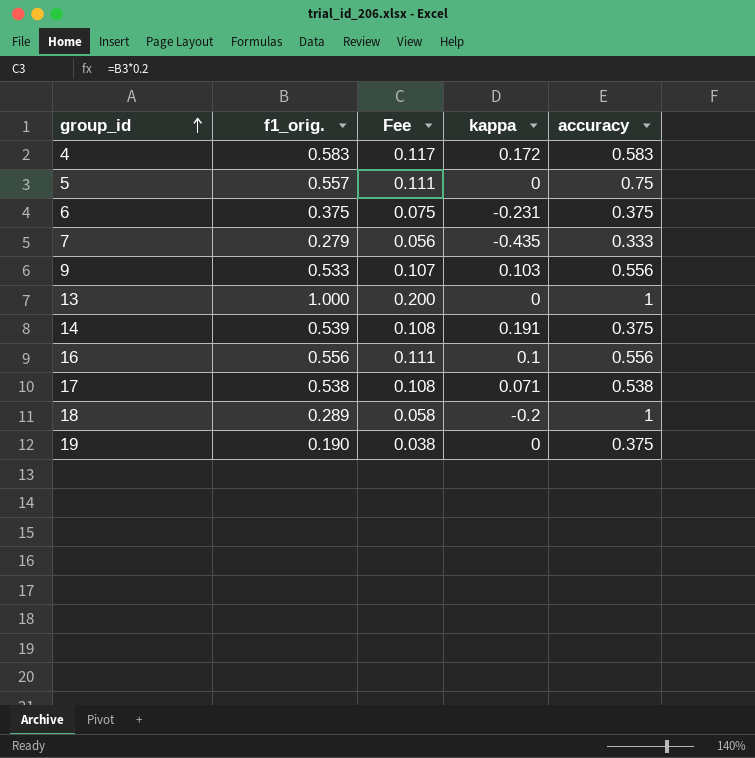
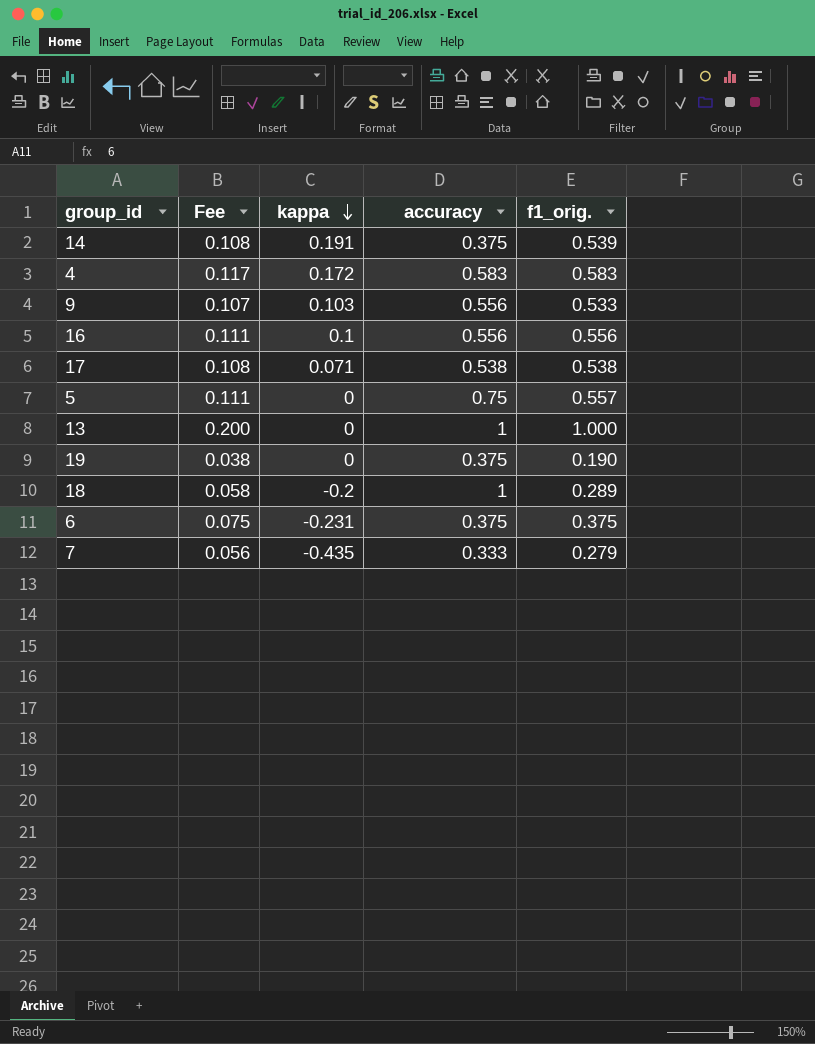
row order: group_id ascending -> kappa descending
column f1_orig. | position: 2 -> 5

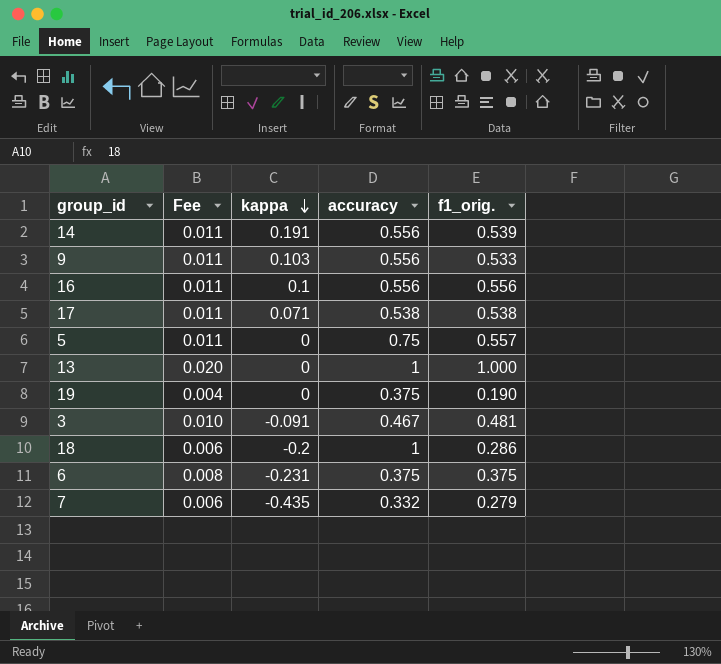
column Fee | formula: [f1_orig.] * 0.2 -> [f1_orig.] * 0.02
row 4: 0.117 | 0.172 | 0.583 | 0.583 -> none
14 | accuracy: 0.375 -> 0.556
row 3: none -> 0.010 | -0.091 | 0.467 | 0.481
18 | f1_orig.: 0.289 -> 0.286
7 | accuracy: 0.333 -> 0.332

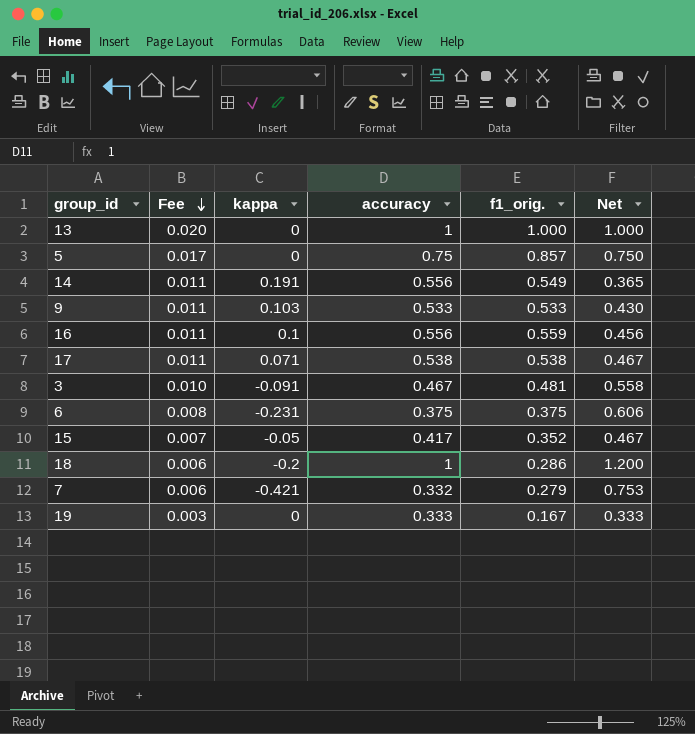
row order: kappa descending -> Fee descending
column Net | formula: none -> [accuracy] - [kappa]
5 | Fee: 0.011 -> 0.017
5 | f1_orig.: 0.557 -> 0.857
14 | f1_orig.: 0.539 -> 0.549
9 | accuracy: 0.556 -> 0.533
16 | f1_orig.: 0.556 -> 0.559
row 15: none -> 0.007 | -0.05 | 0.417 | 0.352 | 0.467
7 | kappa: -0.435 -> -0.421
19 | Fee: 0.004 -> 0.003
19 | accuracy: 0.375 -> 0.333
19 | f1_orig.: 0.190 -> 0.167

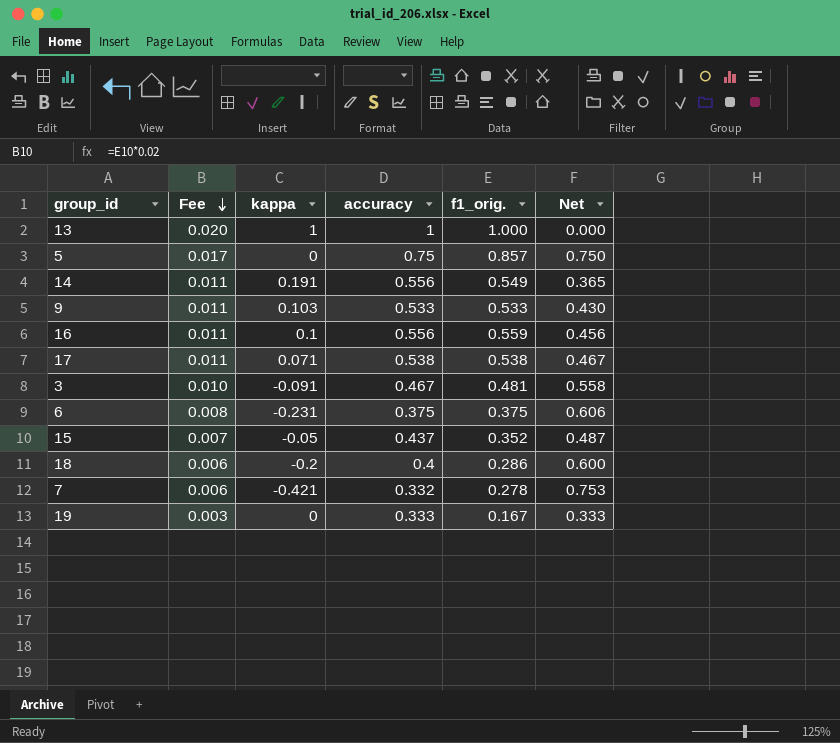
13 | kappa: 0 -> 1
13 | Net: 1.000 -> 0.000
15 | accuracy: 0.417 -> 0.437
15 | Net: 0.467 -> 0.487
18 | accuracy: 1 -> 0.4
18 | Net: 1.200 -> 0.600
7 | f1_orig.: 0.279 -> 0.278

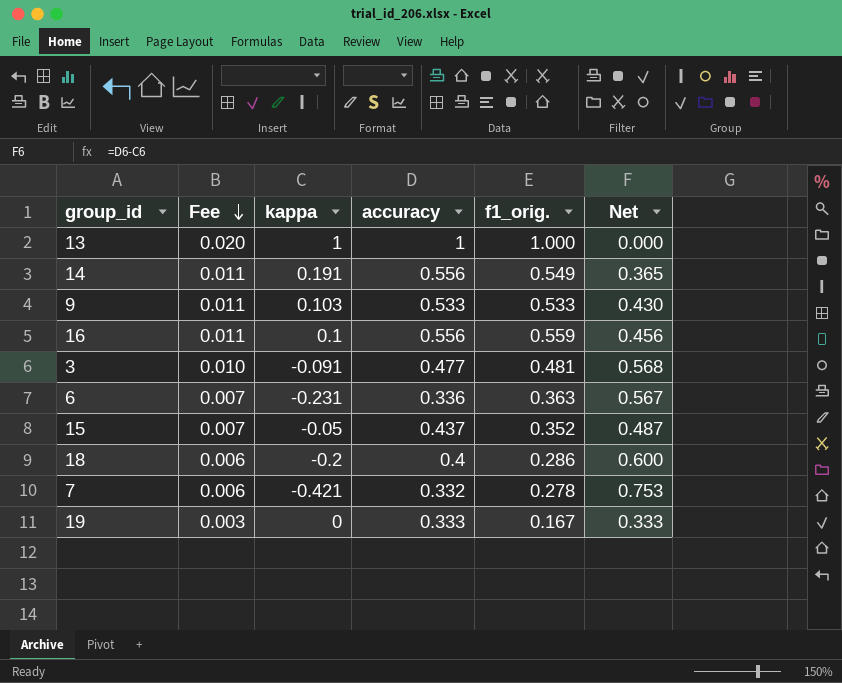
row 5: 0.017 | 0 | 0.75 | 0.857 | 0.750 -> none
row 17: 0.011 | 0.071 | 0.538 | 0.538 | 0.467 -> none
3 | accuracy: 0.467 -> 0.477
3 | Net: 0.558 -> 0.568
6 | Fee: 0.008 -> 0.007
6 | accuracy: 0.375 -> 0.336
6 | f1_orig.: 0.375 -> 0.363
6 | Net: 0.606 -> 0.567

